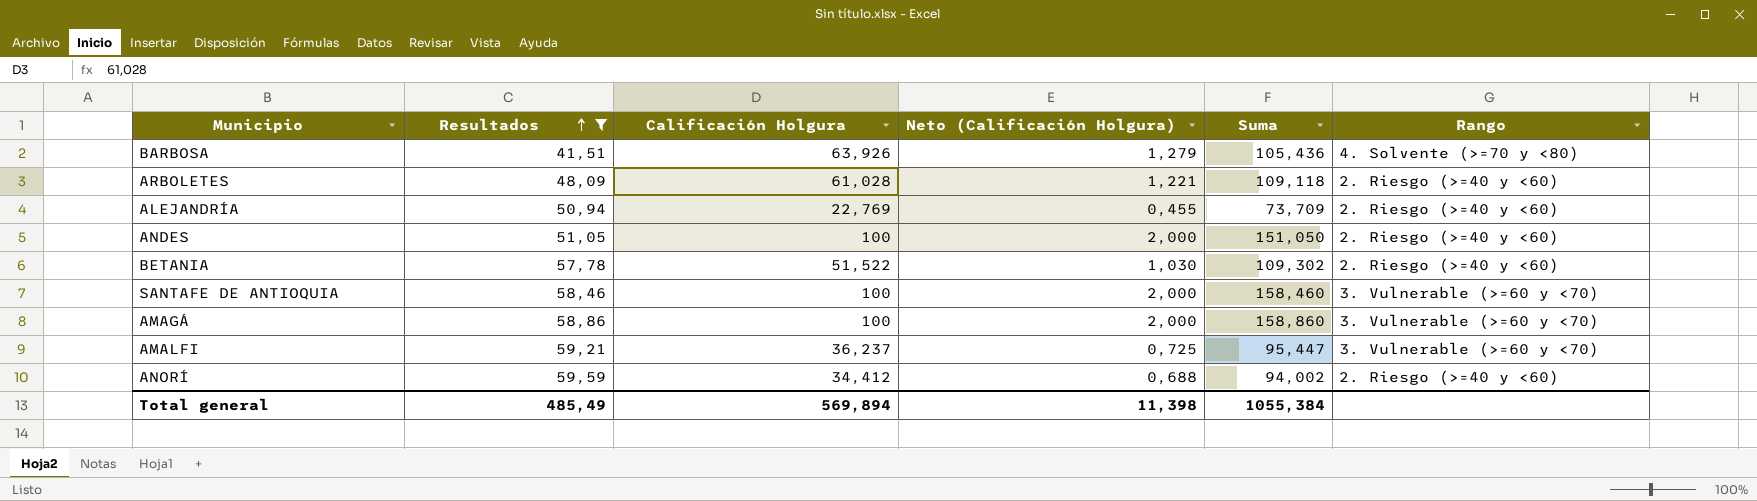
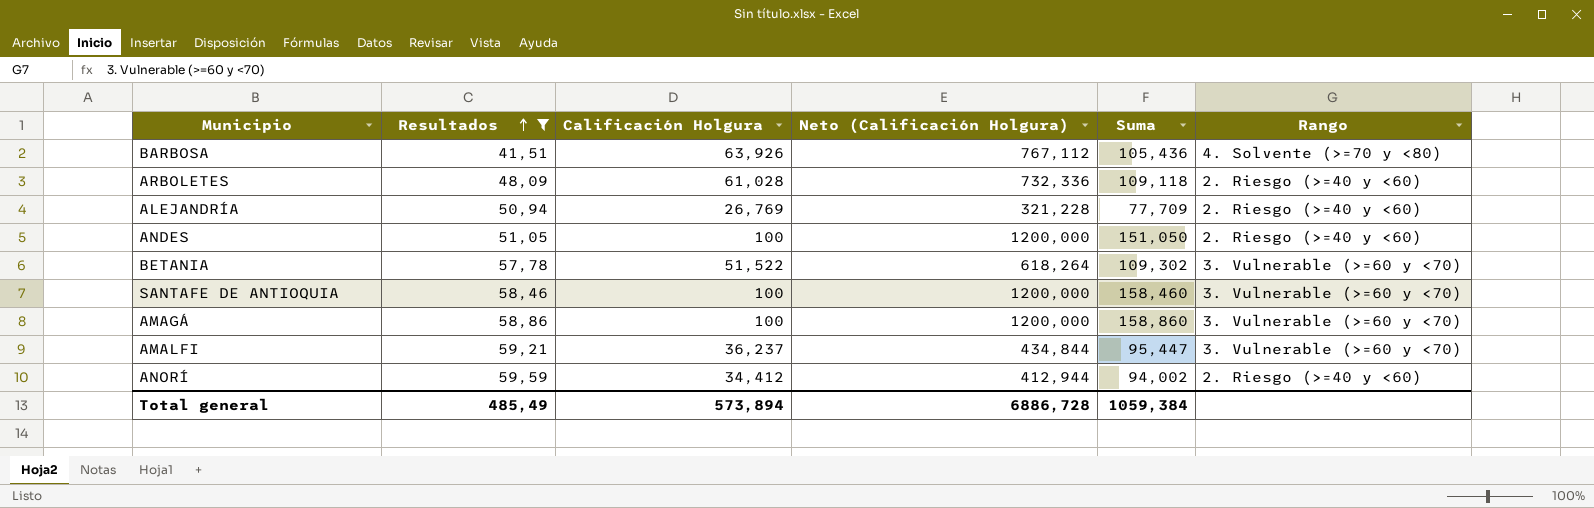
column Neto (Calificación Holgura) | formula: [Calificación Holgura] * 0,02 -> [Calificación Holgura] * 12
ALEJANDRÍA | Calificación Holgura: 22,769 -> 26,769
ALEJANDRÍA | Suma: 73,709 -> 77,709
BETANIA | Rango: 2. Riesgo (>=40 y <60) -> 3. Vulnerable (>=60 y <70)
Total general | Calificación Holgura: 569,894 -> 573,894
Total general | Neto (Calificación Holgura): 11,398 -> 6886,728
Total general | Suma: 1055,384 -> 1059,384

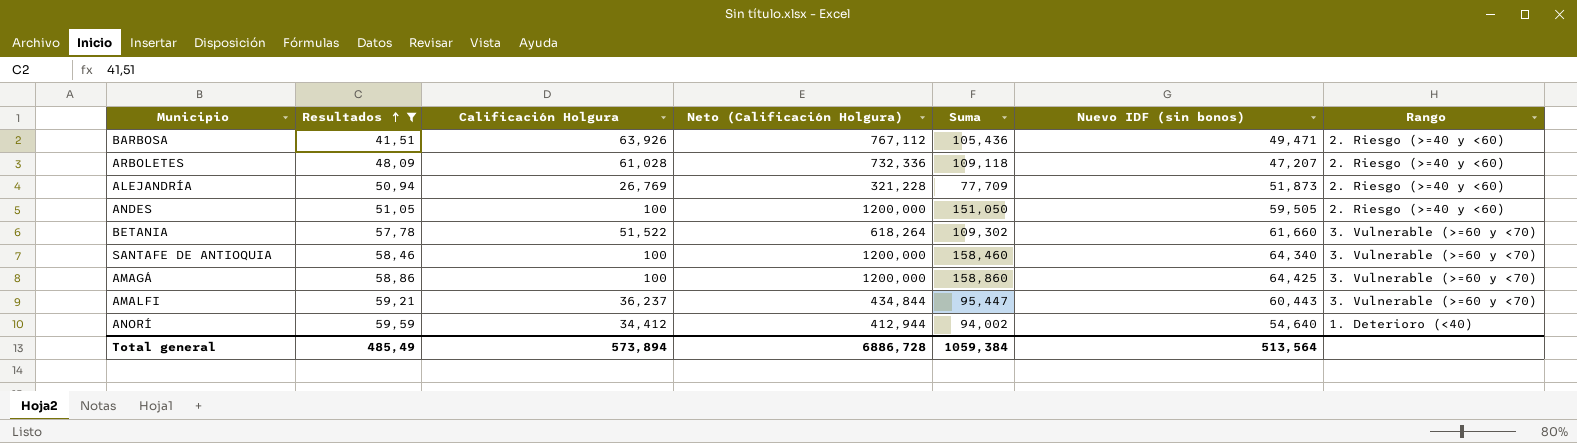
column Nuevo IDF (sin bonos) | position: none -> 6
BARBOSA | Rango: 4. Solvente (>=70 y <80) -> 2. Riesgo (>=40 y <60)
ANORÍ | Rango: 2. Riesgo (>=40 y <60) -> 1. Deterioro (<40)

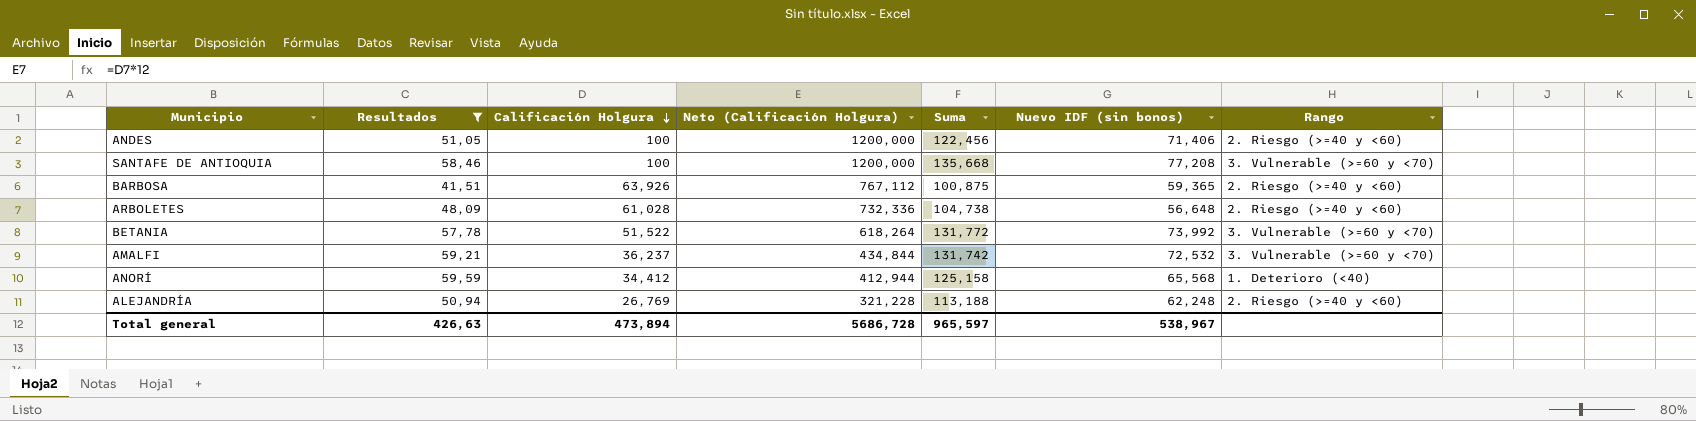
row order: Resultados ascending -> Calificación Holgura descending
column Suma | formula: [Resultados] + [Calificación Holgura] -> [Resultados] + [Nuevo IDF (sin bonos)]
row AMAGÁ: 58,86 | 100 | 1200,000 | 158,860 | 64,425 | 3. Vulnerable (>=60 y <70) -> none
ANDES | Nuevo IDF (sin bonos): 59,505 -> 71,406
SANTAFE DE ANTIOQUIA | Nuevo IDF (sin bonos): 64,340 -> 77,208
BARBOSA | Nuevo IDF (sin bonos): 49,471 -> 59,365
ARBOLETES | Nuevo IDF (sin bonos): 47,207 -> 56,648
BETANIA | Nuevo IDF (sin bonos): 61,660 -> 73,992
AMALFI | Nuevo IDF (sin bonos): 60,443 -> 72,532
ANORÍ | Nuevo IDF (sin bonos): 54,640 -> 65,568
ALEJANDRÍA | Nuevo IDF (sin bonos): 51,873 -> 62,248
Total general | Resultados: 485,49 -> 426,63
Total general | Calificación Holgura: 573,894 -> 473,894
Total general | Neto (Calificación Holgura): 6886,728 -> 5686,728
Total general | Suma: 1059,384 -> 965,597
Total general | Nuevo IDF (sin bonos): 513,564 -> 538,967

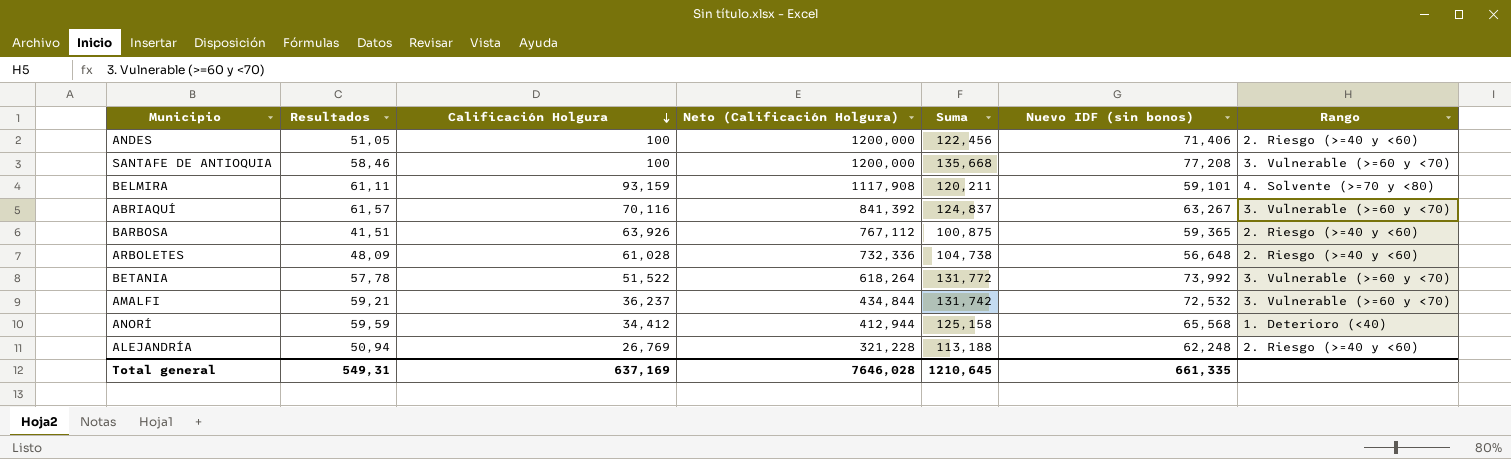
filter: Resultados <= 59,59 -> none
Total general | Resultados: 426,63 -> 549,31
Total general | Calificación Holgura: 473,894 -> 637,169
Total general | Neto (Calificación Holgura): 5686,728 -> 7646,028
Total general | Suma: 965,597 -> 1210,645
Total general | Nuevo IDF (sin bonos): 538,967 -> 661,335

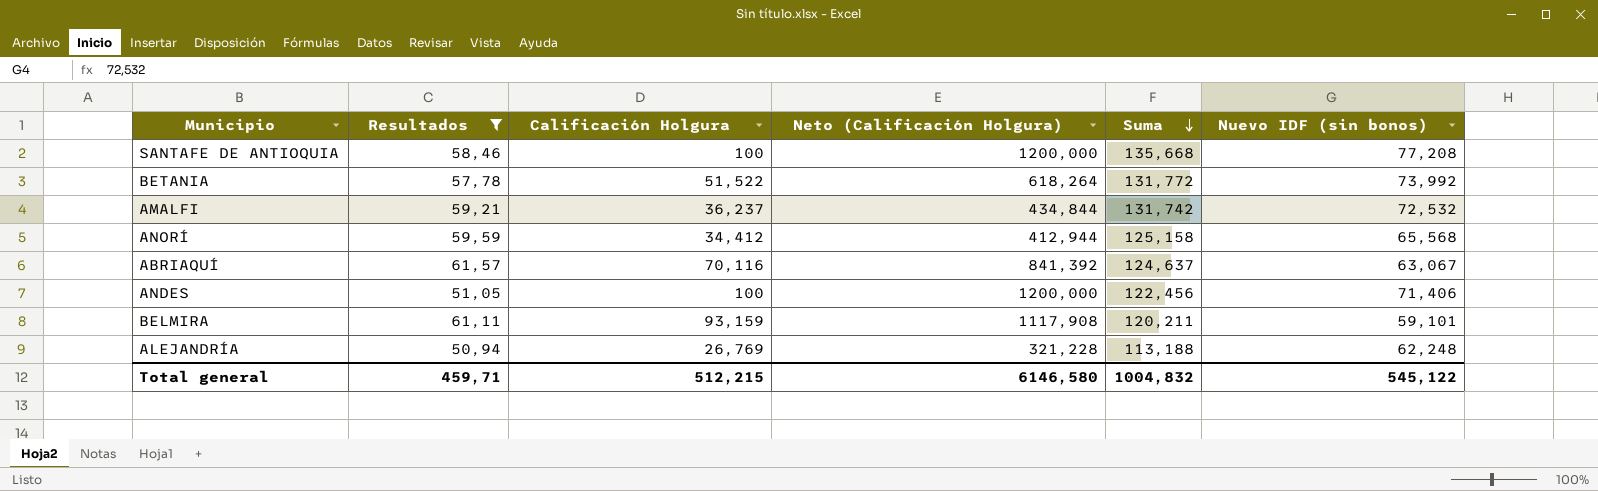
filter: none -> Resultados >= 50,94
row order: Calificación Holgura descending -> Suma descending
column Rango | position: 7 -> none
ABRIAQUÍ | Suma: 124,837 -> 124,637
ABRIAQUÍ | Nuevo IDF (sin bonos): 63,267 -> 63,067
Total general | Resultados: 549,31 -> 459,71
Total general | Calificación Holgura: 637,169 -> 512,215
Total general | Neto (Calificación Holgura): 7646,028 -> 6146,580
Total general | Suma: 1210,645 -> 1004,832
Total general | Nuevo IDF (sin bonos): 661,335 -> 545,122

